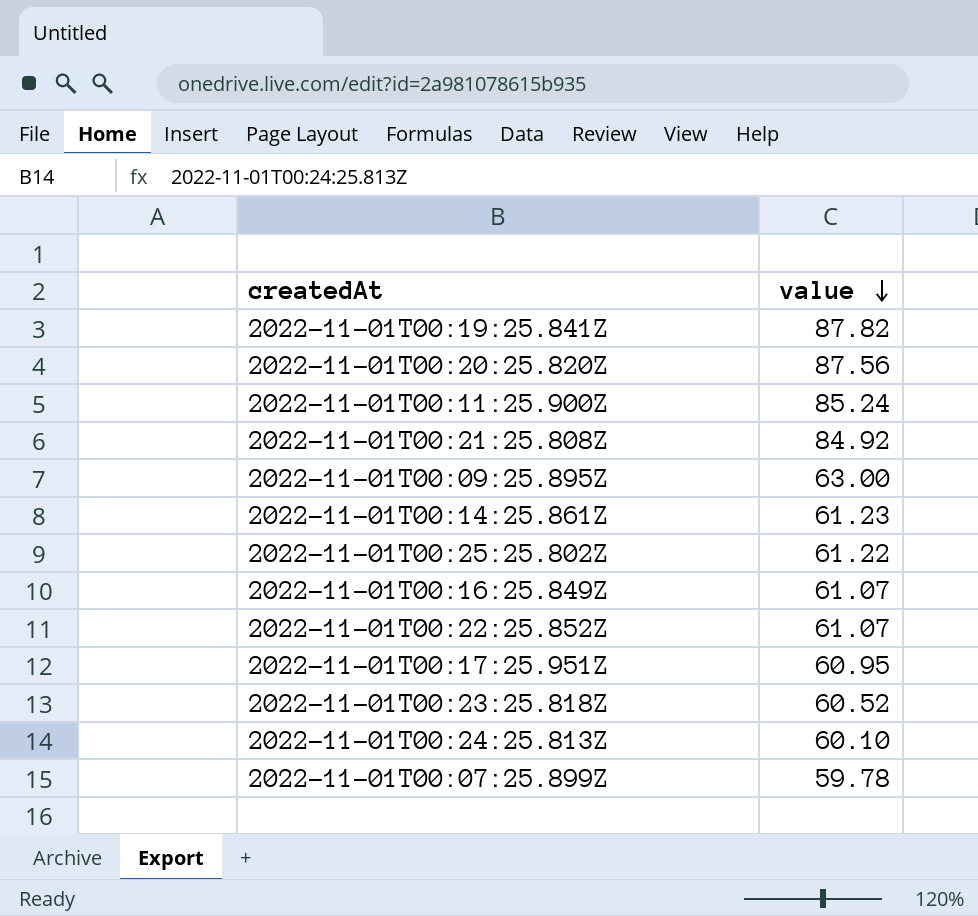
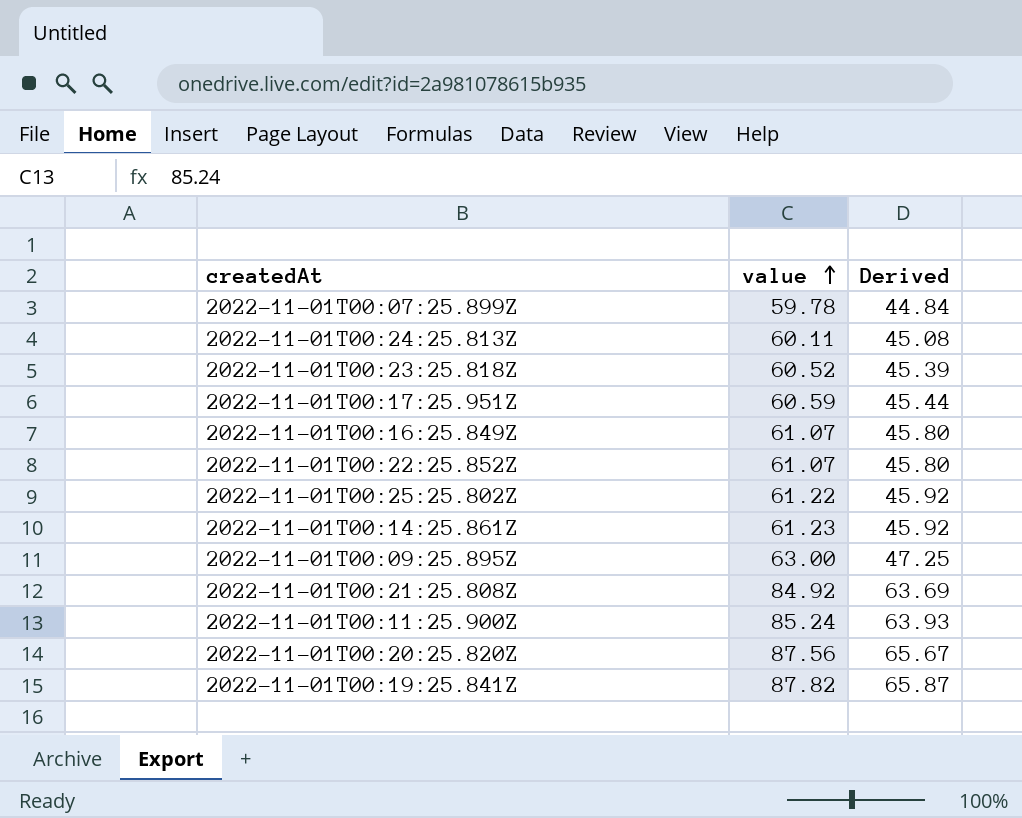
row order: value descending -> value ascending
column Derived | formula: none -> [value] * 0.75
2022-11-01T00:24:25.813Z | value: 60.10 -> 60.11
2022-11-01T00:17:25.951Z | value: 60.95 -> 60.59

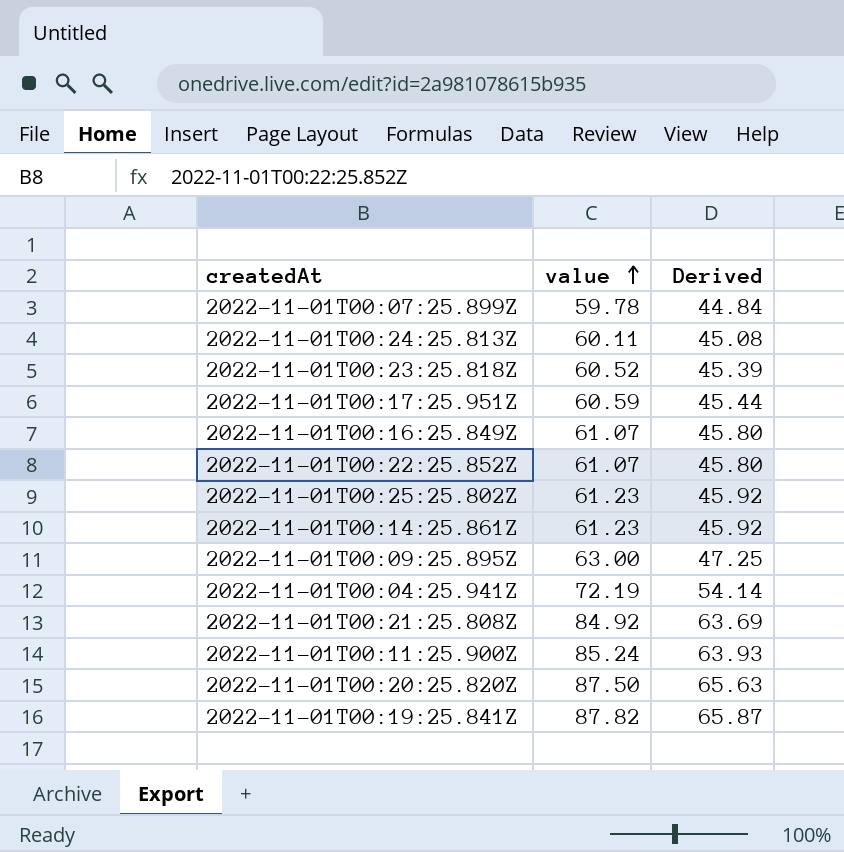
2022-11-01T00:25:25.802Z | value: 61.22 -> 61.23
row 2022-11-01T00:04:25.941Z: none -> 72.19 | 54.14
2022-11-01T00:20:25.820Z | value: 87.56 -> 87.50
2022-11-01T00:20:25.820Z | Derived: 65.67 -> 65.63

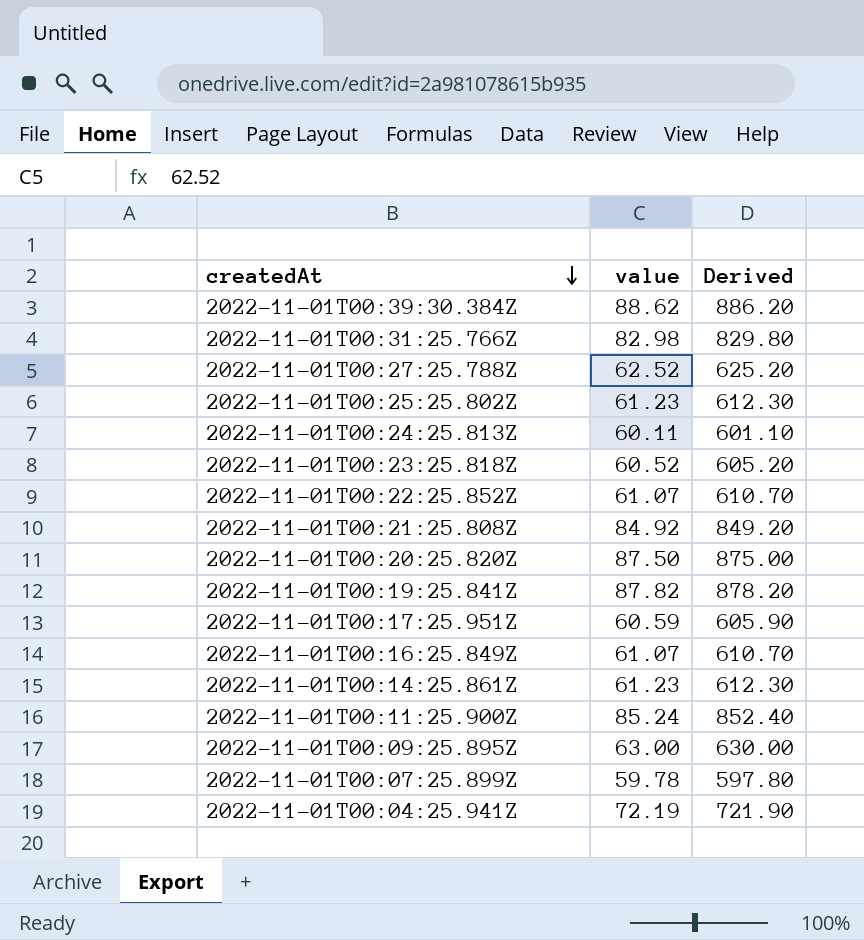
row order: value ascending -> createdAt descending
column Derived | formula: [value] * 0.75 -> [value] * 10
row 2022-11-01T00:39:30.384Z: none -> 88.62 | 886.20
row 2022-11-01T00:31:25.766Z: none -> 82.98 | 829.80
row 2022-11-01T00:27:25.788Z: none -> 62.52 | 625.20

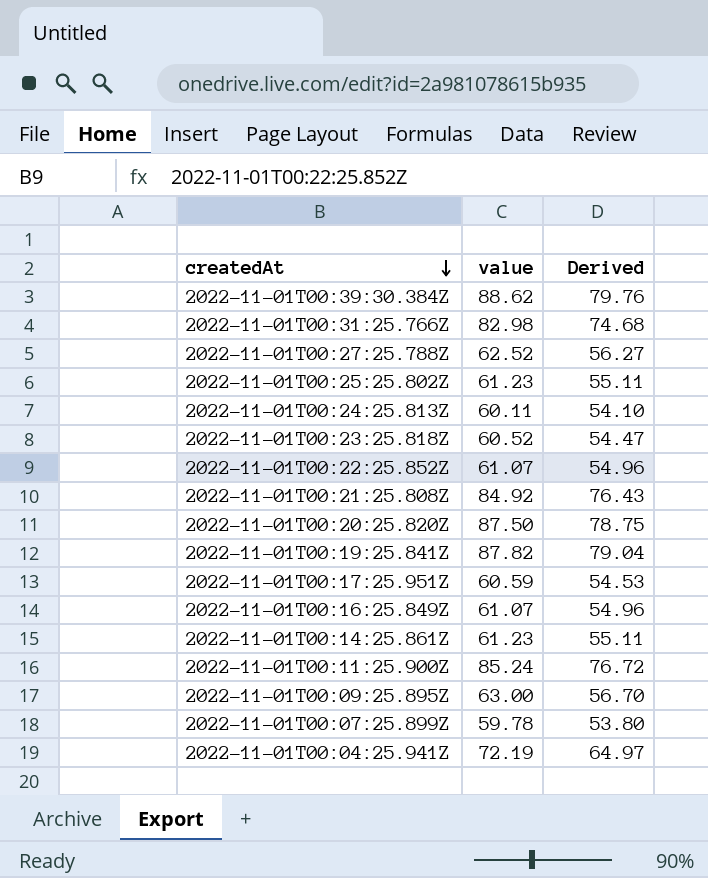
column Derived | formula: [value] * 10 -> [value] * 0.9

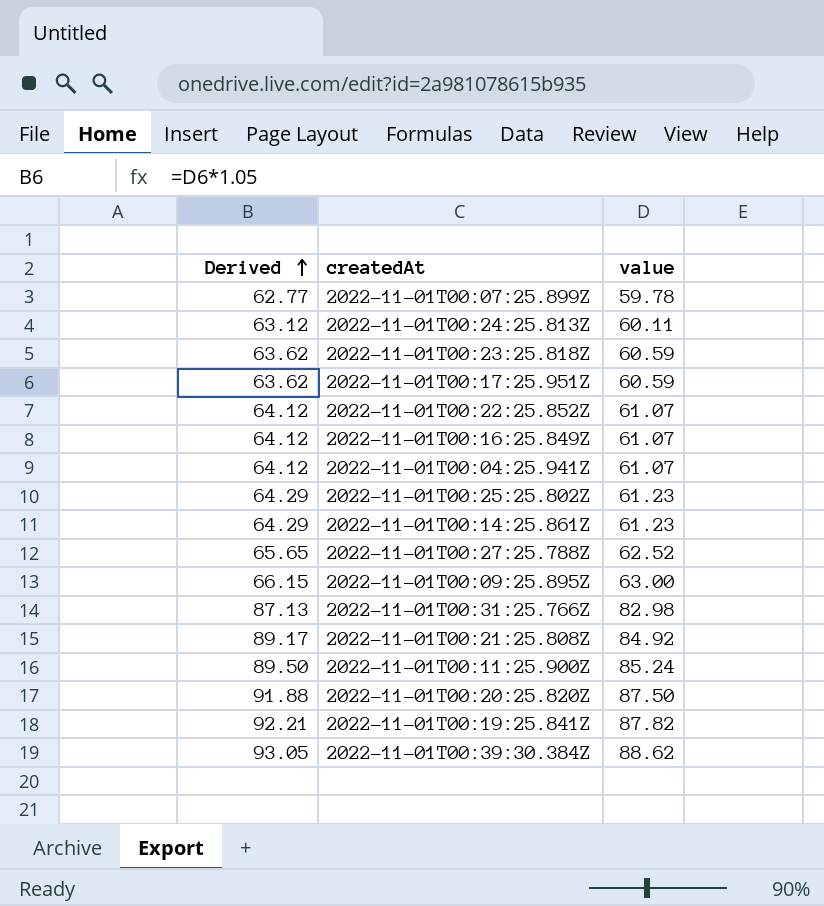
row order: createdAt descending -> Derived ascending
column Derived | formula: [value] * 0.9 -> [value] * 1.05
column Derived | position: 3 -> 1
2022-11-01T00:23:25.818Z | value: 60.52 -> 60.59
2022-11-01T00:04:25.941Z | value: 72.19 -> 61.07

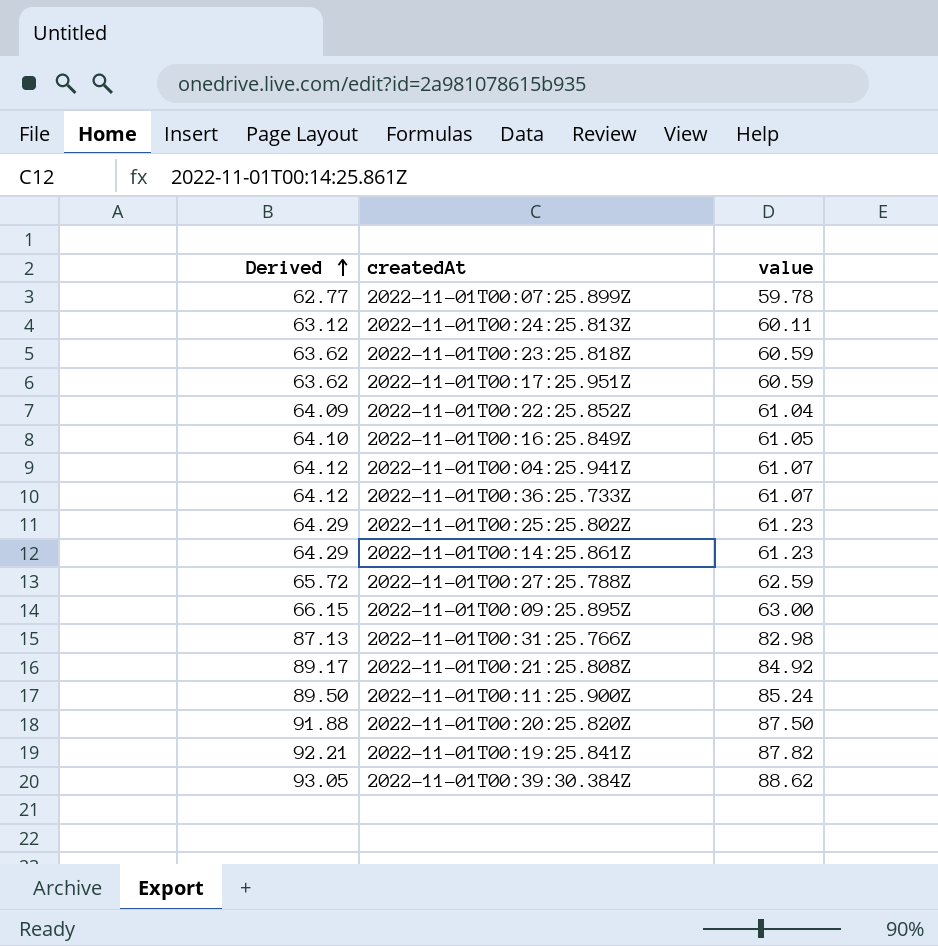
2022-11-01T00:22:25.852Z | Derived: 64.12 -> 64.09
2022-11-01T00:22:25.852Z | value: 61.07 -> 61.04
2022-11-01T00:16:25.849Z | Derived: 64.12 -> 64.10
2022-11-01T00:16:25.849Z | value: 61.07 -> 61.05
row 2022-11-01T00:36:25.733Z: none -> 64.12 | 61.07
2022-11-01T00:27:25.788Z | Derived: 65.65 -> 65.72
2022-11-01T00:27:25.788Z | value: 62.52 -> 62.59

